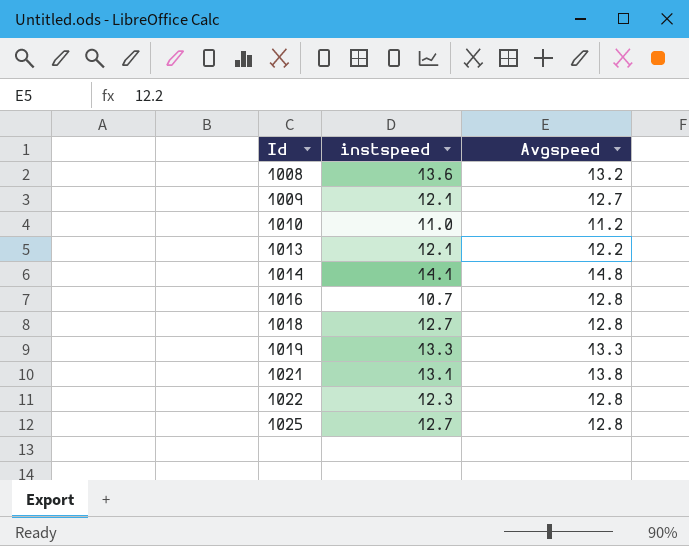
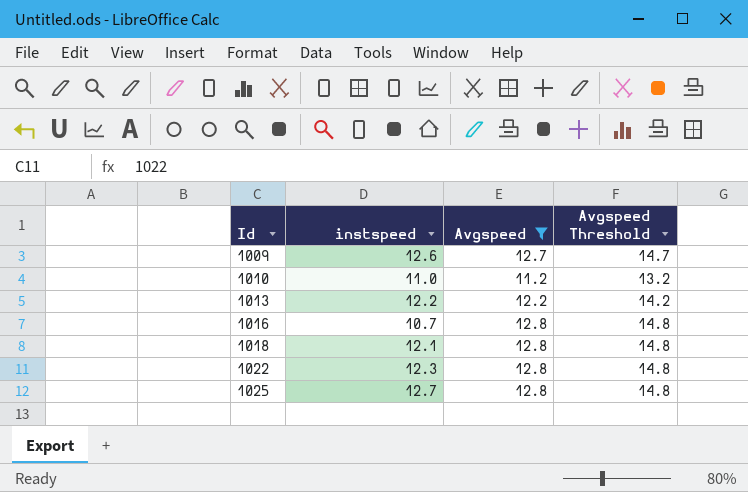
filter: none -> Avgspeed <= 12.8
column Avgspeed Threshold | formula: none -> [Avgspeed] + 2
1009 | instspeed: 12.1 -> 12.6
1013 | instspeed: 12.1 -> 12.2
1018 | instspeed: 12.7 -> 12.1

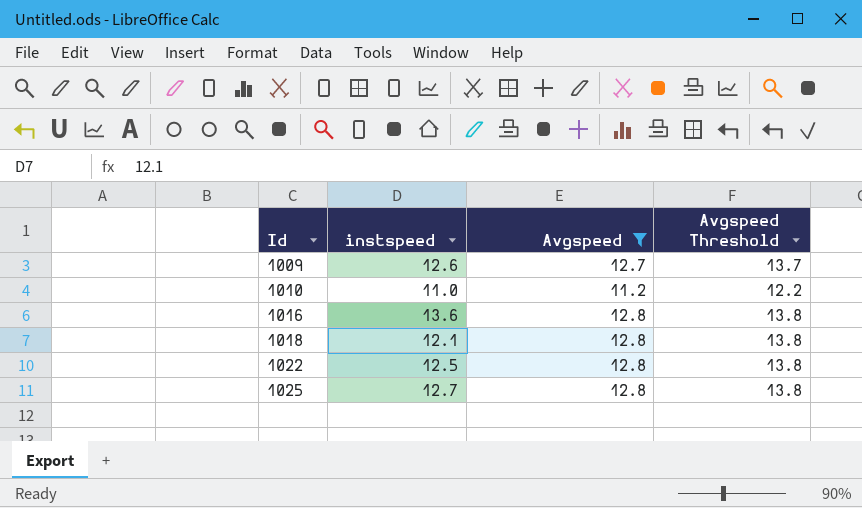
column Avgspeed Threshold | formula: [Avgspeed] + 2 -> [Avgspeed] + 1
row 1013: 12.2 | 12.2 | 14.2 -> none
1016 | instspeed: 10.7 -> 13.6
1022 | instspeed: 12.3 -> 12.5

